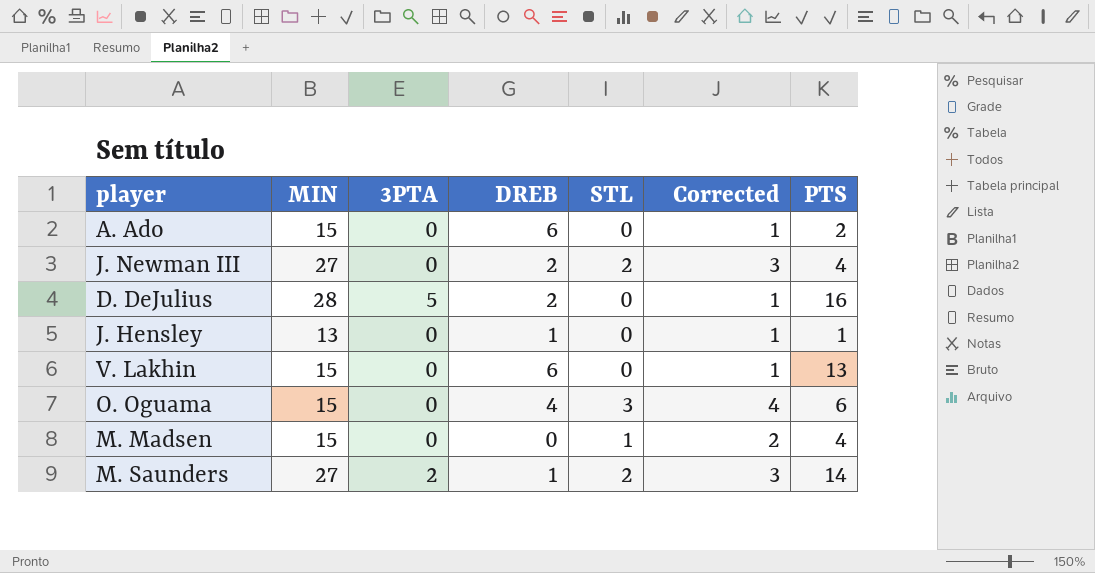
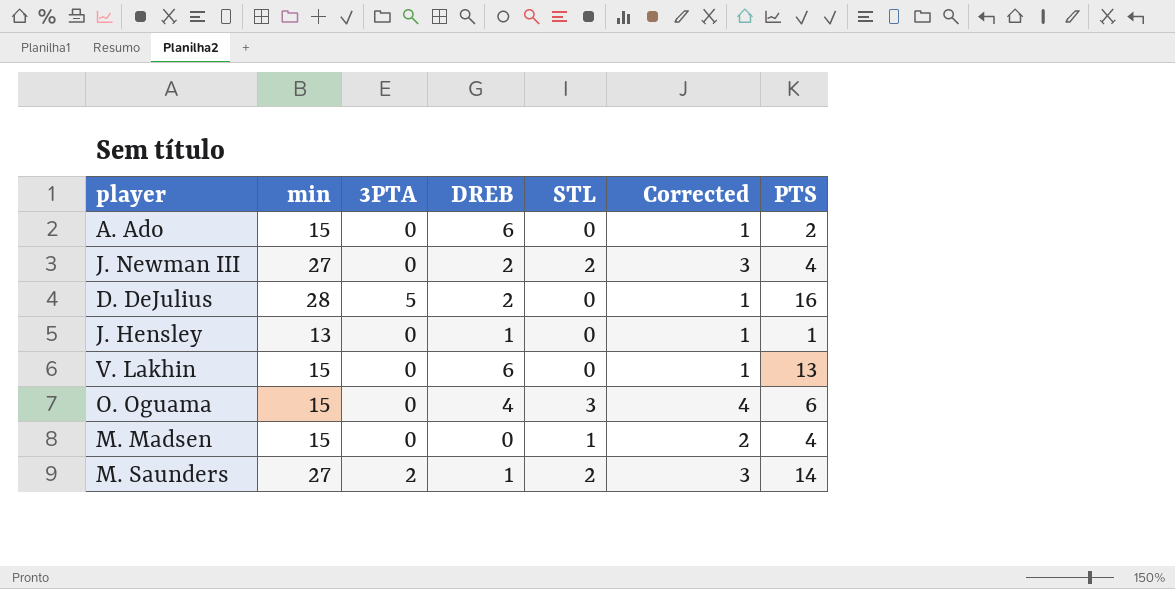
column name: MIN -> min

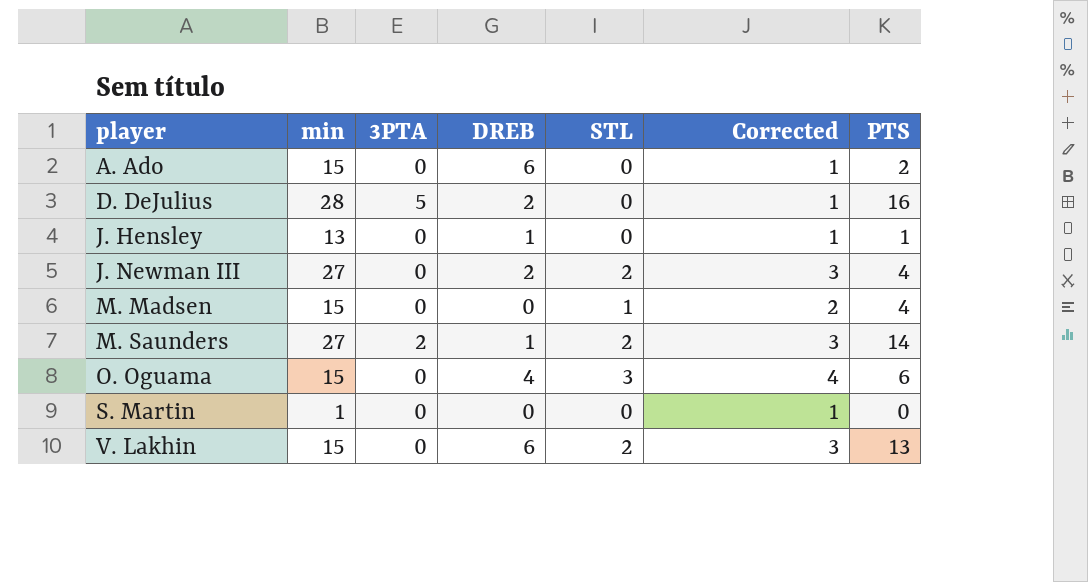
row order: none -> player ascending
row S. Martin: none -> 1 | 0 | 0 | 0 | 1 | 0
V. Lakhin | STL: 0 -> 2
V. Lakhin | Corrected: 1 -> 3

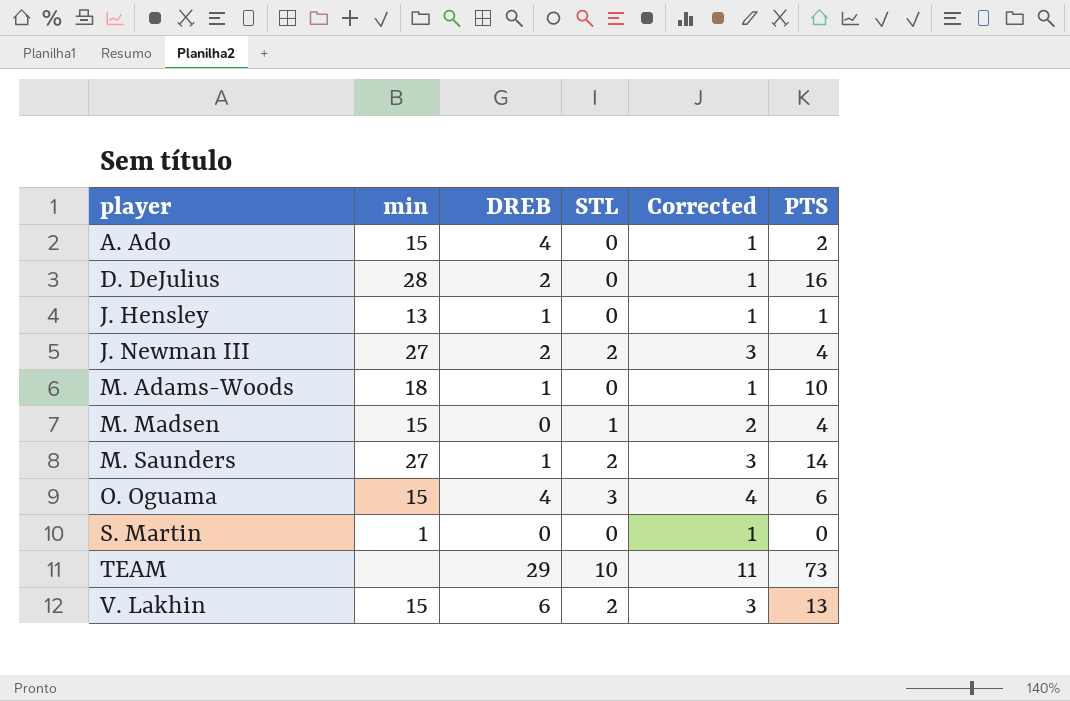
column 3PTA | position: 3 -> none
A. Ado | DREB: 6 -> 4
row M. Adams-Woods: none -> 18 | 1 | 0 | 1 | 10
row TEAM: none -> none | 29 | 10 | 11 | 73

